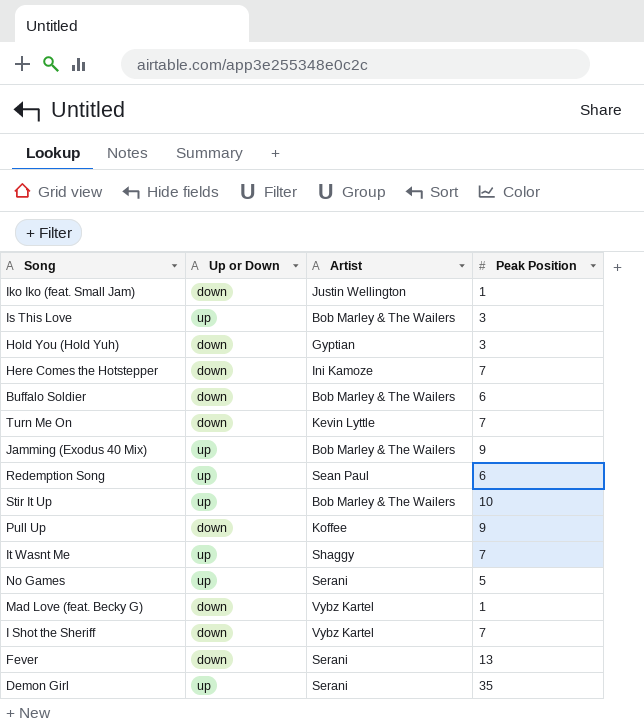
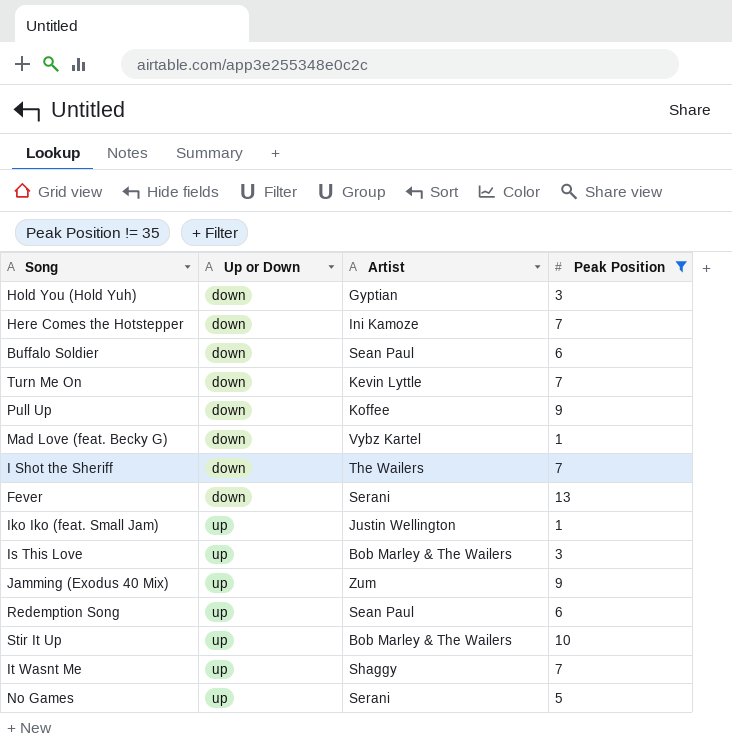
filter: none -> Peak Position != 35
row order: none -> Up or Down ascending
Buffalo Soldier | Artist: Bob Marley & The Wailers -> Sean Paul
I Shot the Sheriff | Artist: Vybz Kartel -> The Wailers
Iko Iko (feat. Small Jam) | Up or Down: down -> up
Jamming (Exodus 40 Mix) | Artist: Bob Marley & The Wailers -> Zum

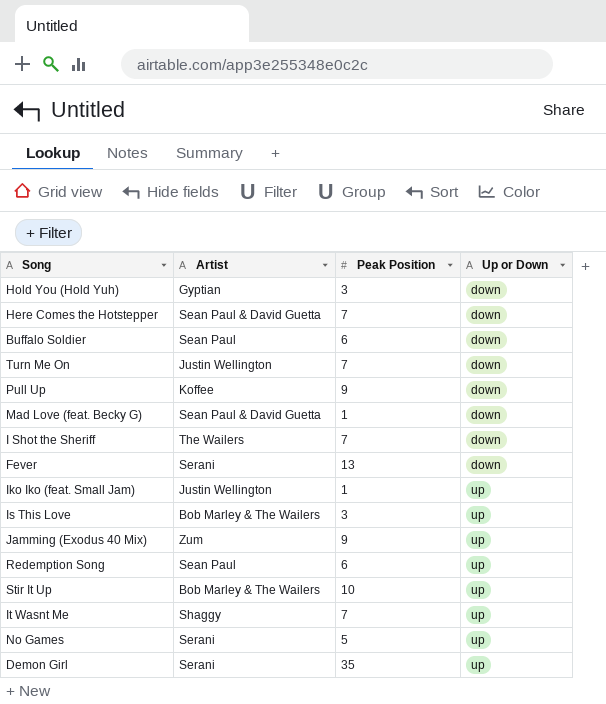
filter: Peak Position != 35 -> none
column Up or Down | position: 2 -> 4
Here Comes the Hotstepper | Artist: Ini Kamoze -> Sean Paul & David Guetta
Turn Me On | Artist: Kevin Lyttle -> Justin Wellington
Mad Love (feat. Becky G) | Artist: Vybz Kartel -> Sean Paul & David Guetta

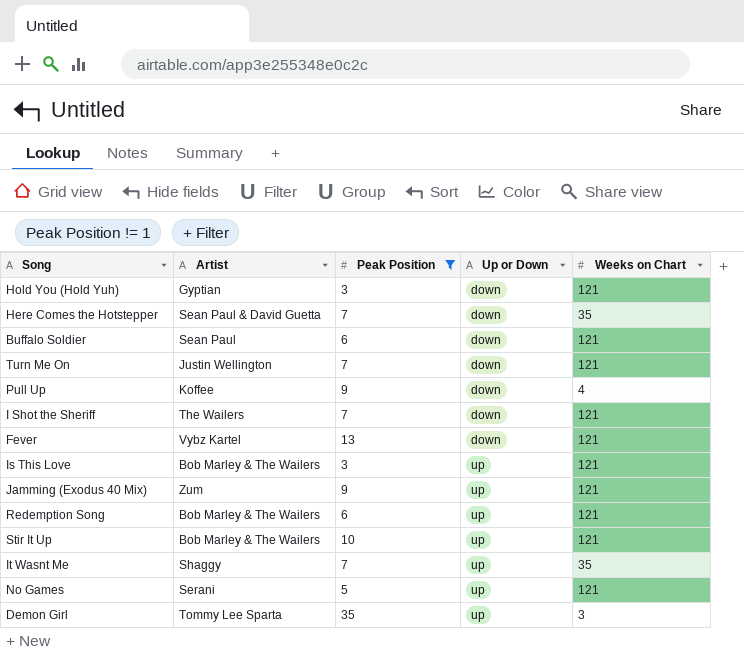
filter: none -> Peak Position != 1
column Weeks on Chart | position: none -> 5
Fever | Artist: Serani -> Vybz Kartel
Redemption Song | Artist: Sean Paul -> Bob Marley & The Wailers
Demon Girl | Artist: Serani -> Tommy Lee Sparta

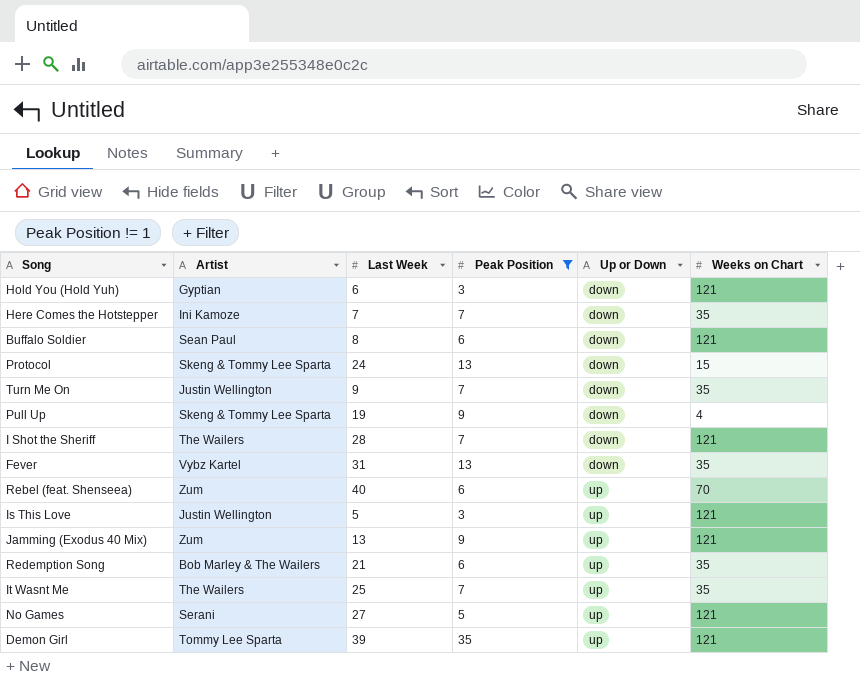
column Last Week | position: none -> 3
row Stir It Up: Bob Marley & The Wailers | 10 | up | 121 -> none
Here Comes the Hotstepper | Artist: Sean Paul & David Guetta -> Ini Kamoze
row Protocol: none -> Skeng & Tommy Lee Sparta | 24 | 13 | down | 15
Turn Me On | Weeks on Chart: 121 -> 35
Pull Up | Artist: Koffee -> Skeng & Tommy Lee Sparta
Fever | Weeks on Chart: 121 -> 35
row Rebel (feat. Shenseea): none -> Zum | 40 | 6 | up | 70
Is This Love | Artist: Bob Marley & The Wailers -> Justin Wellington
Redemption Song | Weeks on Chart: 121 -> 35
It Wasnt Me | Artist: Shaggy -> The Wailers
Demon Girl | Weeks on Chart: 3 -> 121

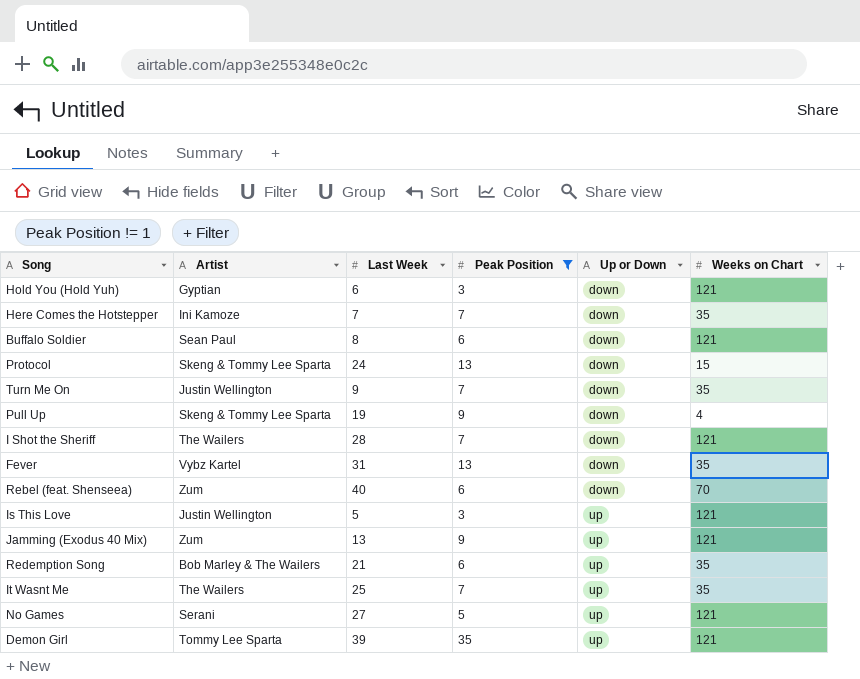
Rebel (feat. Shenseea) | Up or Down: up -> down

